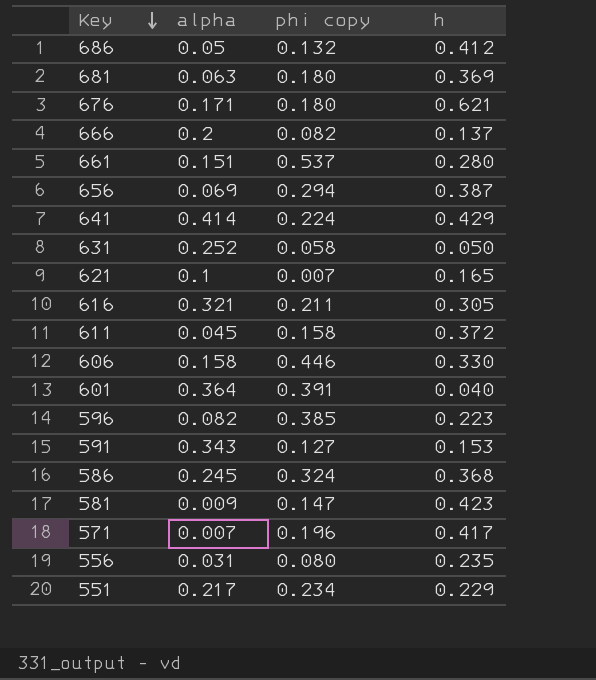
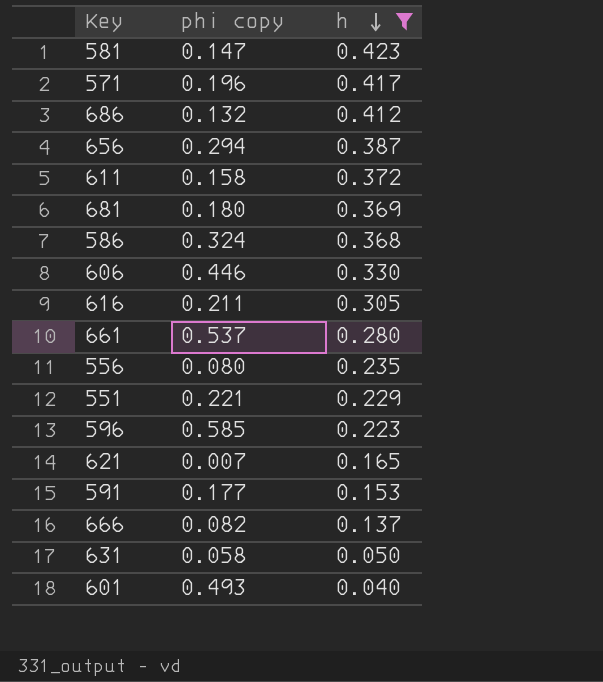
filter: none -> h <= 0.423
row order: Key descending -> h descending
column alpha | position: 2 -> none
551 | phi copy: 0.234 -> 0.221
596 | phi copy: 0.385 -> 0.585
591 | phi copy: 0.127 -> 0.177
601 | phi copy: 0.391 -> 0.493

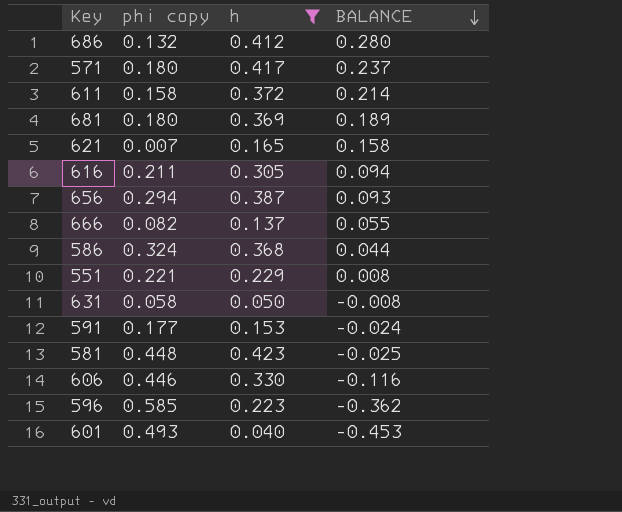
row order: h descending -> BALANCE descending
column BALANCE | formula: none -> [h] - [phi copy]
row 661: 0.537 | 0.280 -> none
row 556: 0.080 | 0.235 -> none
571 | phi copy: 0.196 -> 0.180
581 | phi copy: 0.147 -> 0.448

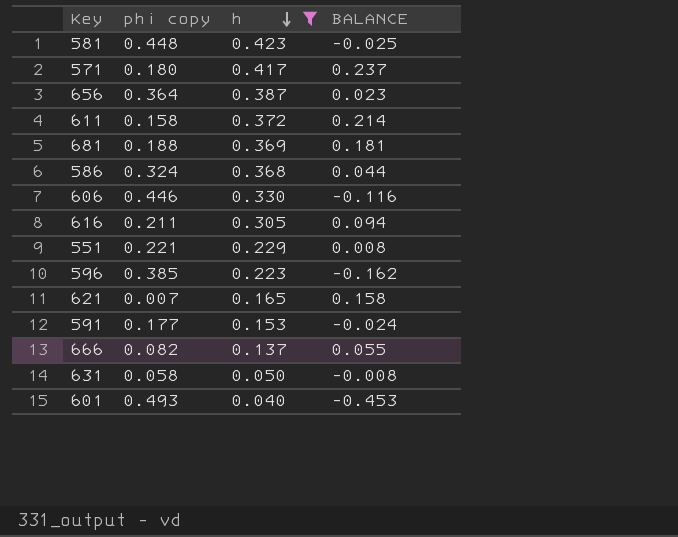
row order: BALANCE descending -> h descending
row 686: 0.132 | 0.412 | 0.280 -> none
656 | phi copy: 0.294 -> 0.364
656 | BALANCE: 0.093 -> 0.023
681 | phi copy: 0.180 -> 0.188
681 | BALANCE: 0.189 -> 0.181
596 | phi copy: 0.585 -> 0.385
596 | BALANCE: -0.362 -> -0.162

